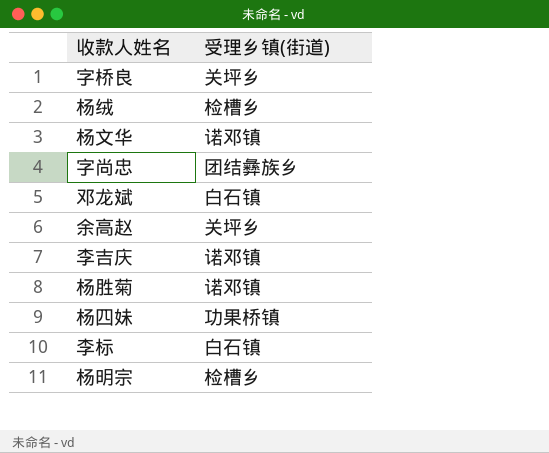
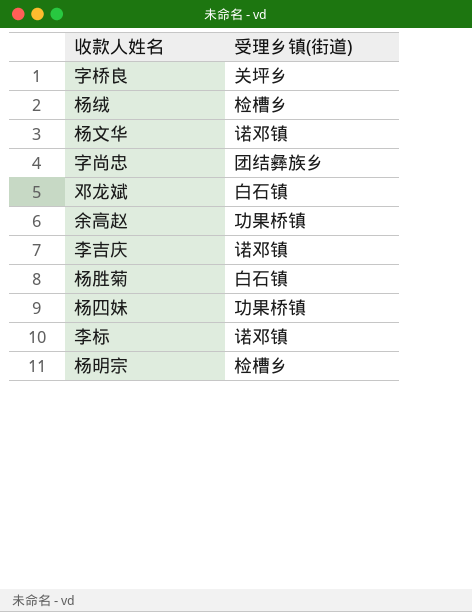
余高赵 | 受理乡镇(街道): 关坪乡 -> 功果桥镇
杨胜菊 | 受理乡镇(街道): 诺邓镇 -> 白石镇
李标 | 受理乡镇(街道): 白石镇 -> 诺邓镇

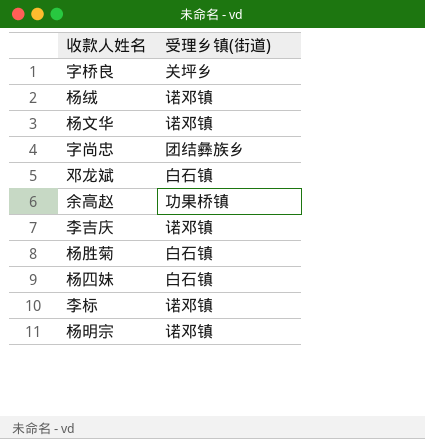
杨绒 | 受理乡镇(街道): 检槽乡 -> 诺邓镇
杨四妹 | 受理乡镇(街道): 功果桥镇 -> 白石镇
杨明宗 | 受理乡镇(街道): 检槽乡 -> 诺邓镇

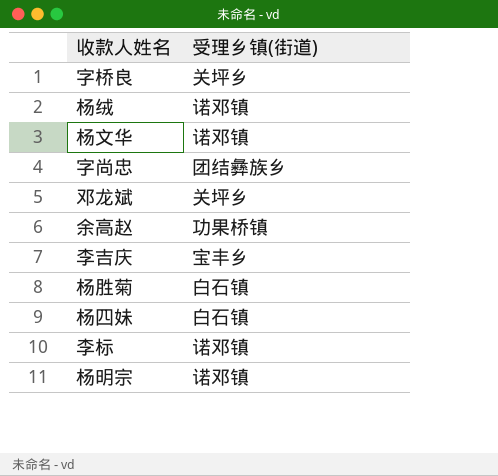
邓龙斌 | 受理乡镇(街道): 白石镇 -> 关坪乡
李吉庆 | 受理乡镇(街道): 诺邓镇 -> 宝丰乡

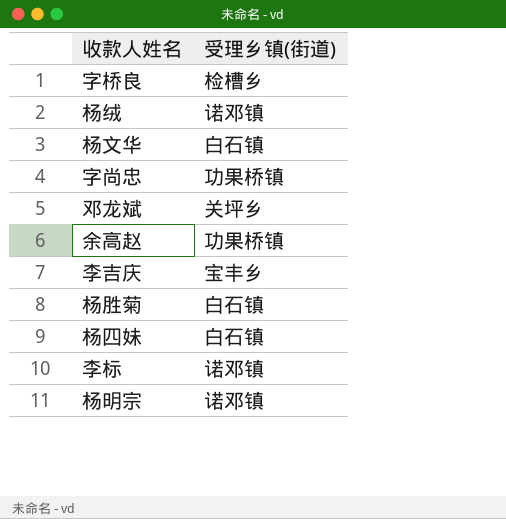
字桥良 | 受理乡镇(街道): 关坪乡 -> 检槽乡
杨文华 | 受理乡镇(街道): 诺邓镇 -> 白石镇
字尚忠 | 受理乡镇(街道): 团结彝族乡 -> 功果桥镇

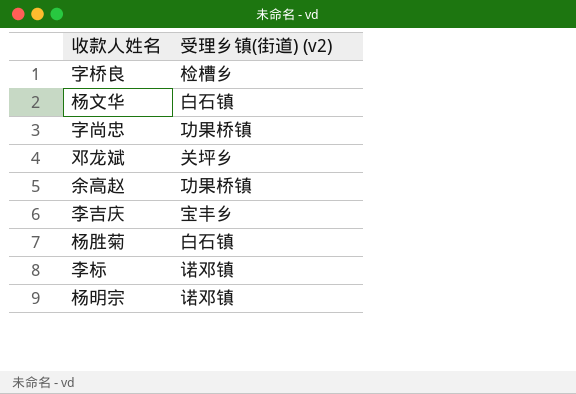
column name: 受理乡镇(街道) -> 受理乡镇(街道) (v2)
row 杨绒: 诺邓镇 -> none
row 杨四妹: 白石镇 -> none

